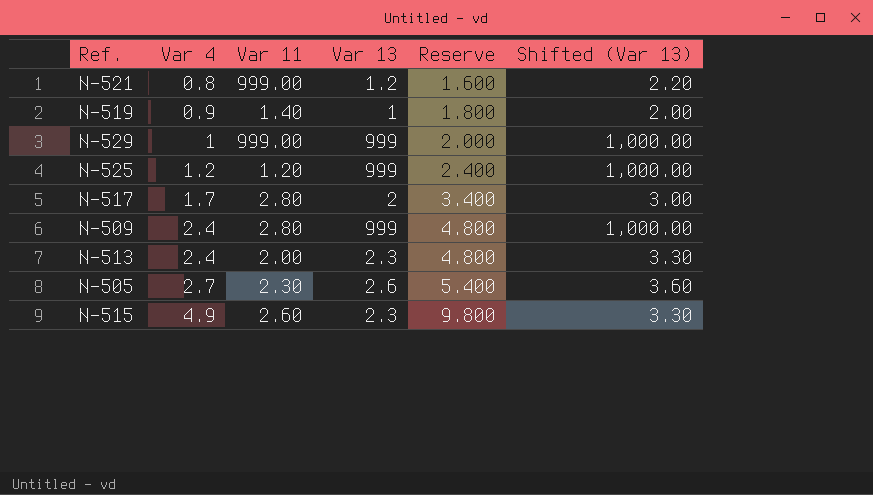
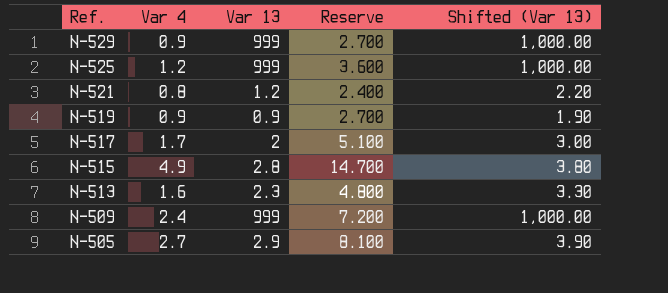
row order: Var 4 ascending -> Ref. descending
column Var 11 | position: 3 -> none
column Reserve | formula: [Var 4] * 2 -> [Var 4] * 3
N-529 | Var 4: 1 -> 0.9
N-519 | Var 13: 1 -> 0.9
N-519 | Shifted (Var 13): 2.00 -> 1.90
N-515 | Var 13: 2.3 -> 2.8
N-515 | Shifted (Var 13): 3.30 -> 3.80
N-513 | Var 4: 2.4 -> 1.6
N-505 | Var 13: 2.6 -> 2.9
N-505 | Shifted (Var 13): 3.60 -> 3.90

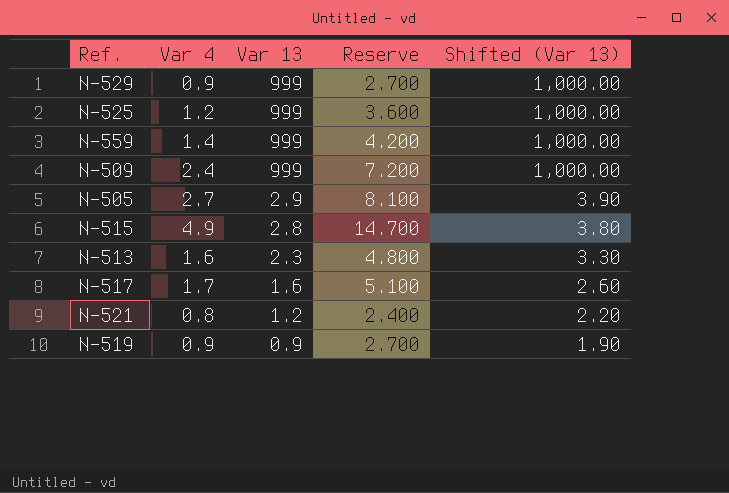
row order: Ref. descending -> Var 13 descending
row N-559: none -> 1.4 | 999 | 4.200 | 1,000.00
N-517 | Var 13: 2 -> 1.6
N-517 | Shifted (Var 13): 3.00 -> 2.60

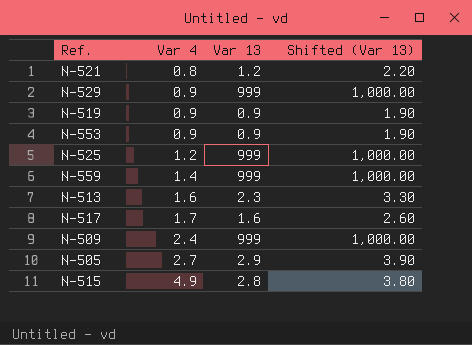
row order: Var 13 descending -> Var 4 ascending
column Reserve | formula: [Var 4] * 3 -> none
row N-553: none -> 0.9 | 0.9 | 1.90

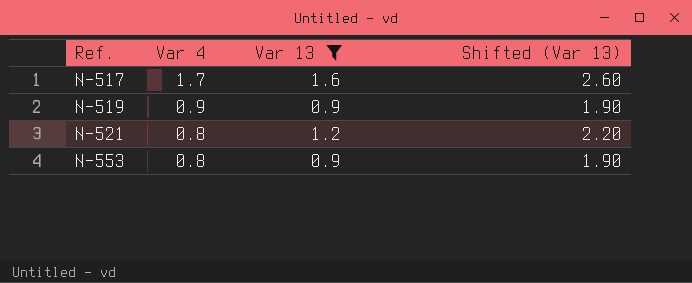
filter: none -> Var 13 <= 1.6
row order: Var 4 ascending -> Ref. ascending
N-553 | Var 4: 0.9 -> 0.8

